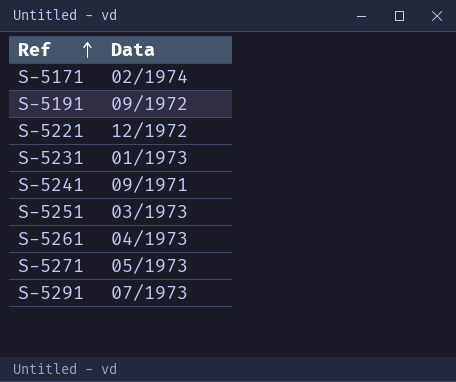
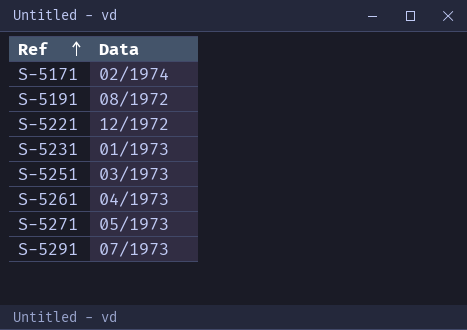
row S-5241: 09/1971 -> none
S-5191 | Data: 09/1972 -> 08/1972

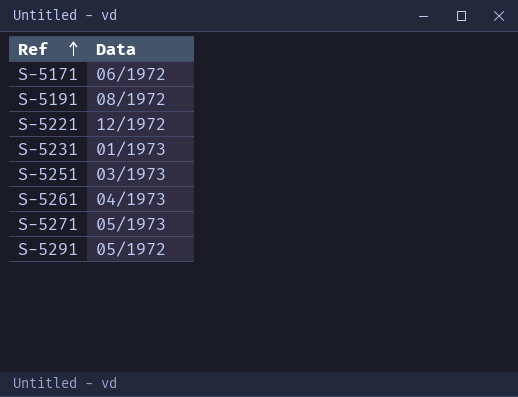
S-5171 | Data: 02/1974 -> 06/1972
S-5291 | Data: 07/1973 -> 05/1972

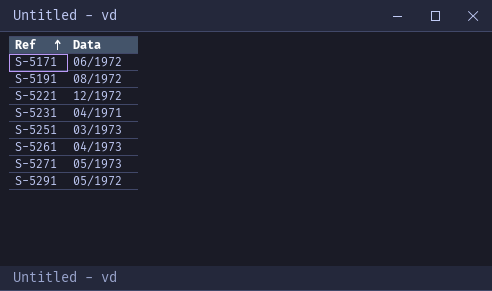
S-5231 | Data: 01/1973 -> 04/1971

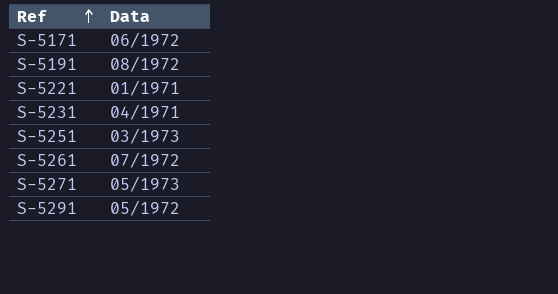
S-5221 | Data: 12/1972 -> 01/1971
S-5261 | Data: 04/1973 -> 07/1972

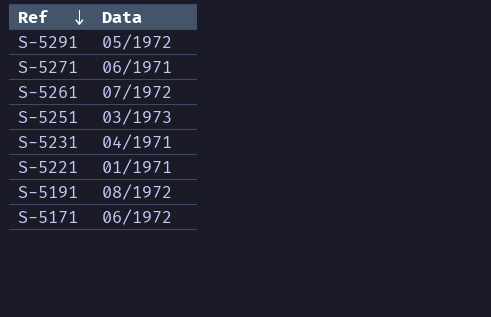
row order: Ref ascending -> Ref descending
S-5271 | Data: 05/1973 -> 06/1971

